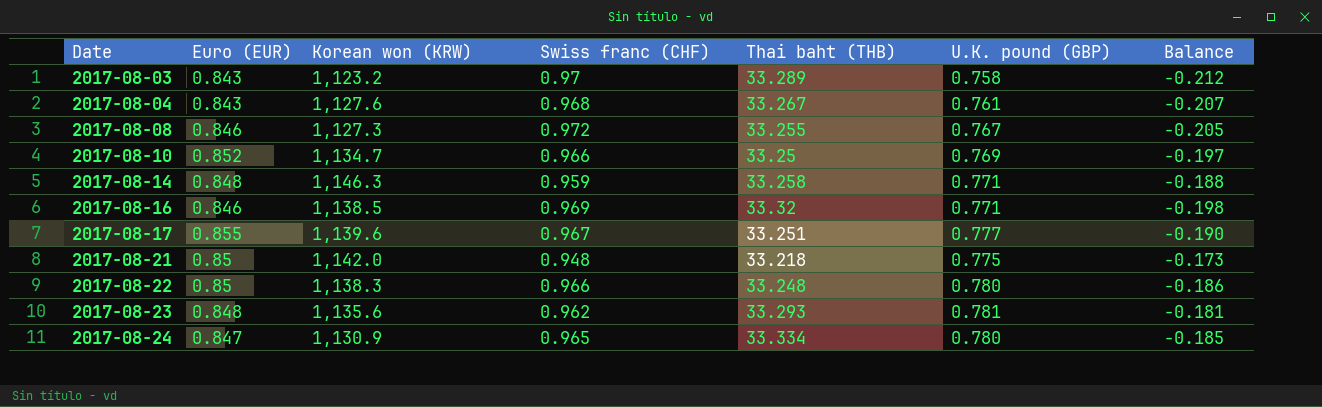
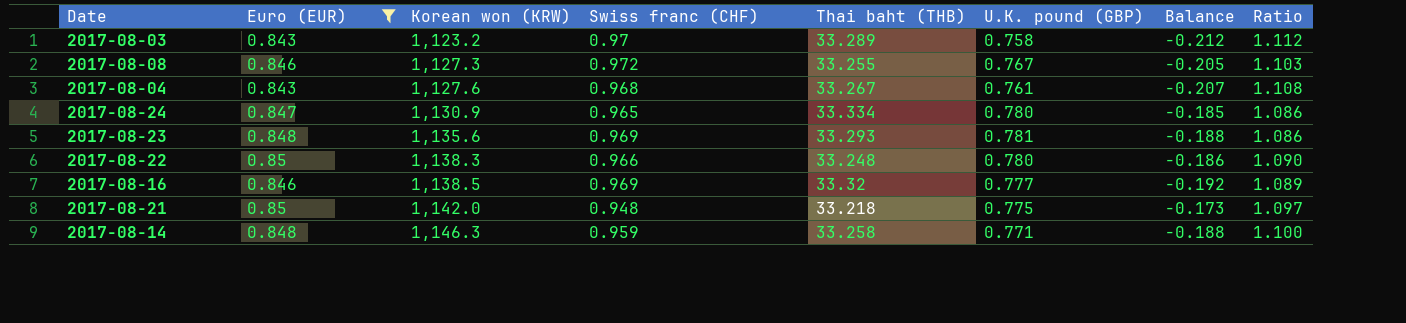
filter: none -> Euro (EUR) <= 0.85
row order: Date ascending -> Korean won (KRW) ascending
column Ratio | formula: none -> [Euro (EUR)] / [U.K. pound (GBP)]
2017-08-23 | Swiss franc (CHF): 0.962 -> 0.969
2017-08-23 | Balance: -0.181 -> -0.188
2017-08-16 | U.K. pound (GBP): 0.771 -> 0.777
2017-08-16 | Balance: -0.198 -> -0.192

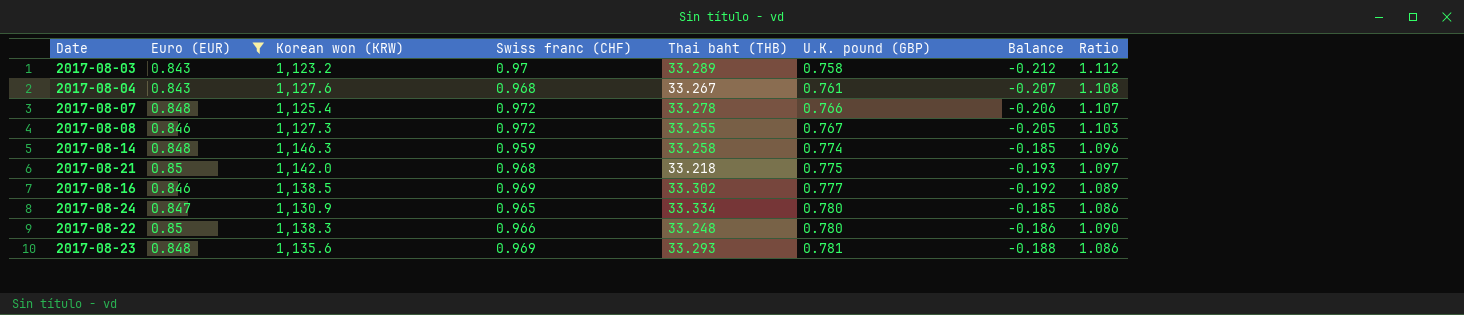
row order: Korean won (KRW) ascending -> U.K. pound (GBP) ascending
row 2017-08-07: none -> 0.848 | 1,125.4 | 0.972 | 33.278 | 0.766 | -0.206 | 1.107
2017-08-14 | U.K. pound (GBP): 0.771 -> 0.774
2017-08-14 | Balance: -0.188 -> -0.185
2017-08-14 | Ratio: 1.100 -> 1.096
2017-08-21 | Swiss franc (CHF): 0.948 -> 0.968
2017-08-21 | Balance: -0.173 -> -0.193
2017-08-16 | Thai baht (THB): 33.32 -> 33.302

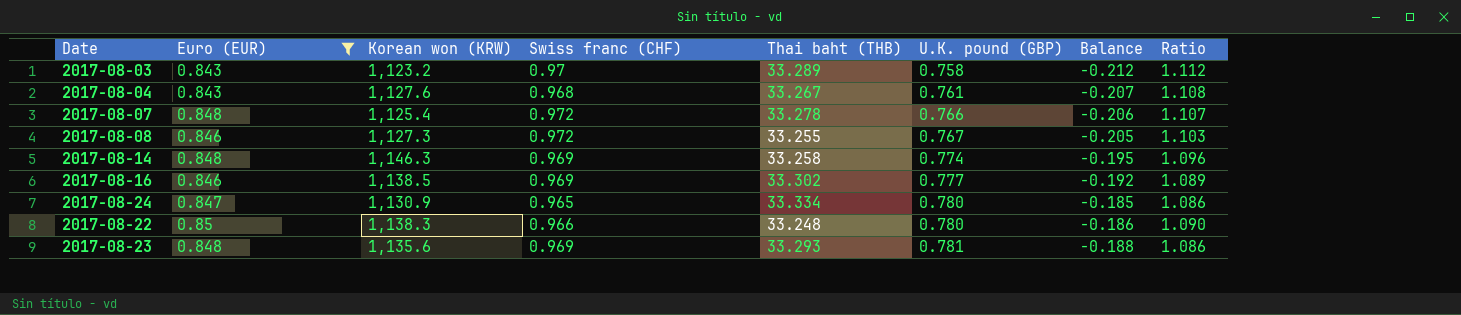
row 2017-08-21: 0.85 | 1,142.0 | 0.968 | 33.218 | 0.775 | -0.193 | 1.097 -> none
2017-08-14 | Swiss franc (CHF): 0.959 -> 0.969
2017-08-14 | Balance: -0.185 -> -0.195

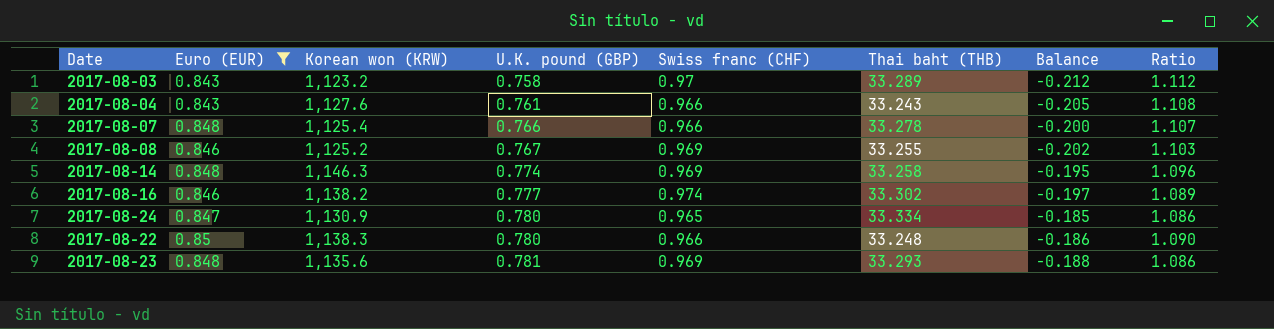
column U.K. pound (GBP) | position: 6 -> 4
2017-08-04 | Swiss franc (CHF): 0.968 -> 0.966
2017-08-04 | Thai baht (THB): 33.267 -> 33.243
2017-08-04 | Balance: -0.207 -> -0.205
2017-08-07 | Swiss franc (CHF): 0.972 -> 0.966
2017-08-07 | Balance: -0.206 -> -0.200
2017-08-08 | Korean won (KRW): 1,127.3 -> 1,125.2
2017-08-08 | Swiss franc (CHF): 0.972 -> 0.969
2017-08-08 | Balance: -0.205 -> -0.202
2017-08-16 | Korean won (KRW): 1,138.5 -> 1,138.2
2017-08-16 | Swiss franc (CHF): 0.969 -> 0.974
2017-08-16 | Balance: -0.192 -> -0.197

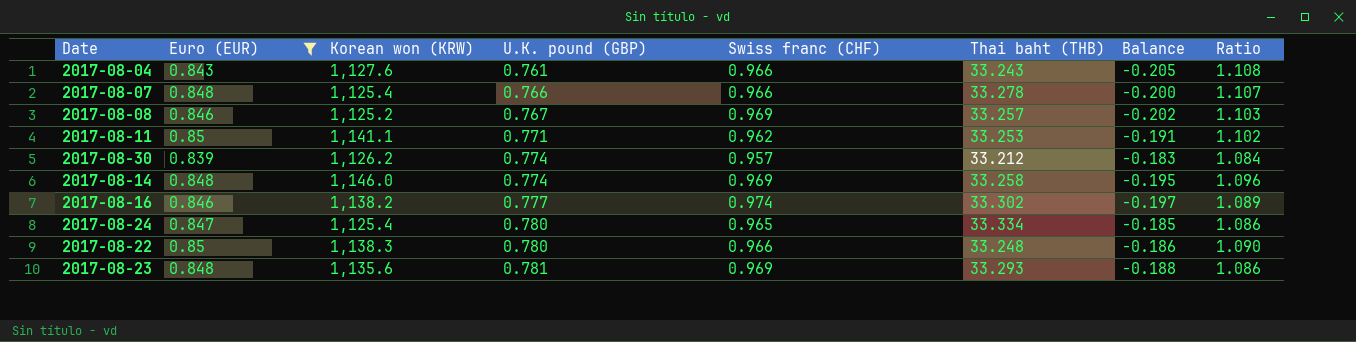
row 2017-08-03: 0.843 | 1,123.2 | 0.758 | 0.97 | 33.289 | -0.212 | 1.112 -> none
2017-08-08 | Thai baht (THB): 33.255 -> 33.257
row 2017-08-11: none -> 0.85 | 1,141.1 | 0.771 | 0.962 | 33.253 | -0.191 | 1.102
row 2017-08-30: none -> 0.839 | 1,126.2 | 0.774 | 0.957 | 33.212 | -0.183 | 1.084
2017-08-14 | Korean won (KRW): 1,146.3 -> 1,146.0
2017-08-24 | Korean won (KRW): 1,130.9 -> 1,125.4

